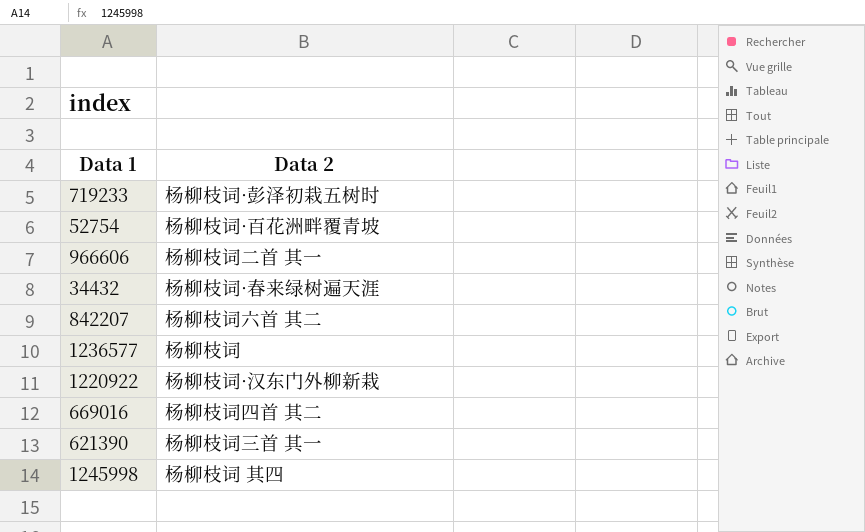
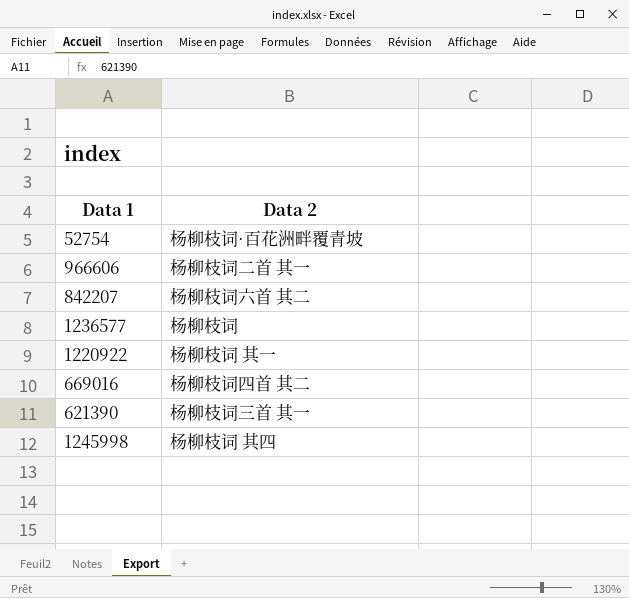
row 719233: 杨柳枝词·彭泽初栽五树时 -> none
row 34432: 杨柳枝词·春来绿树遍天涯 -> none
1220922 | Data 2: 杨柳枝词·汉东门外柳新栽 -> 杨柳枝词 其一

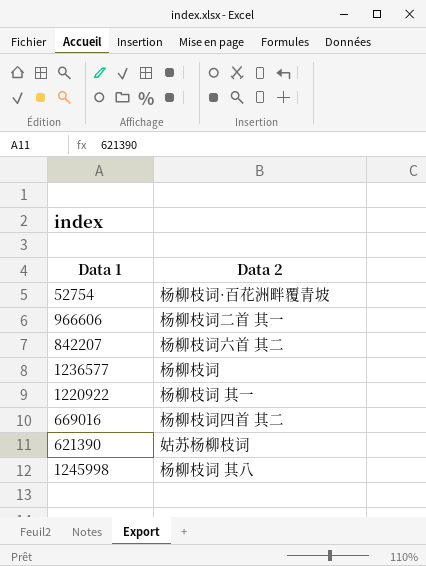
621390 | Data 2: 杨柳枝词三首 其一 -> 姑苏杨柳枝词
1245998 | Data 2: 杨柳枝词 其四 -> 杨柳枝词 其八

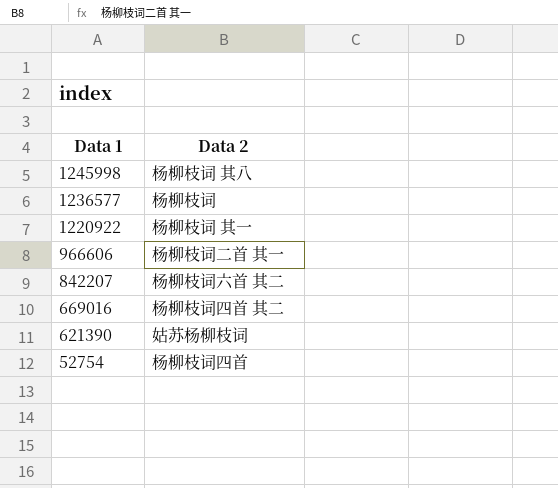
row order: none -> Data 1 descending
52754 | Data 2: 杨柳枝词·百花洲畔覆青坡 -> 杨柳枝词四首

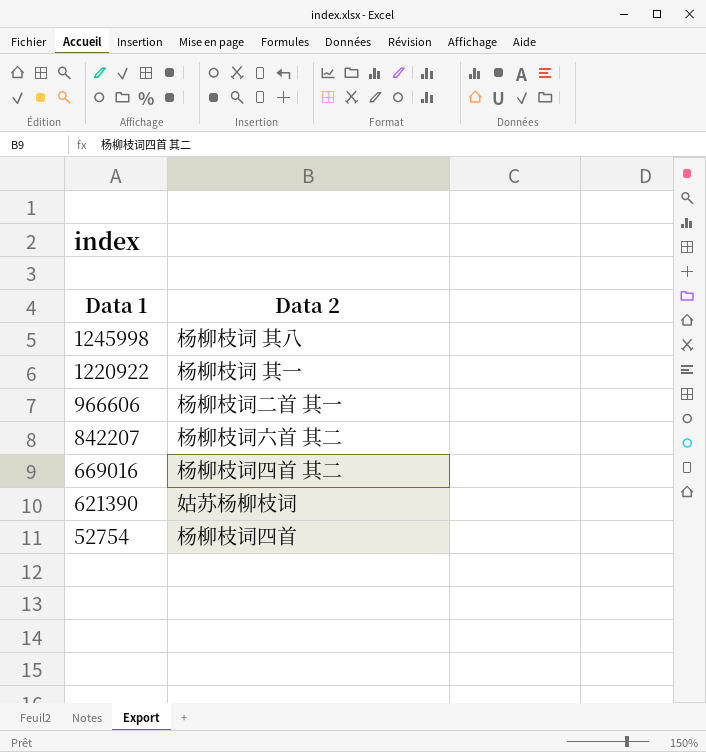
row 1236577: 杨柳枝词 -> none

